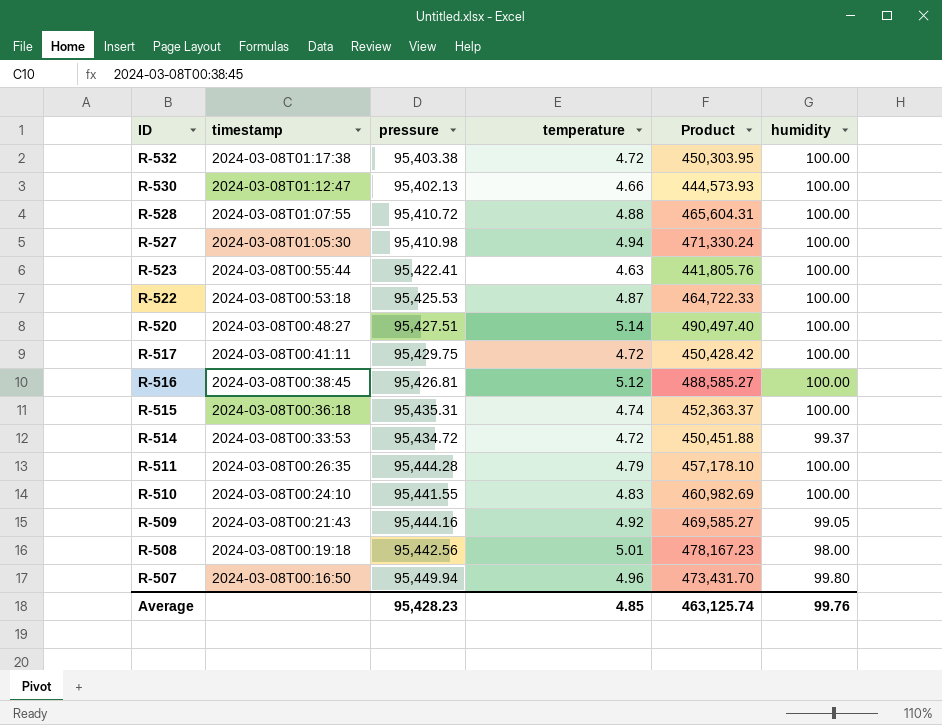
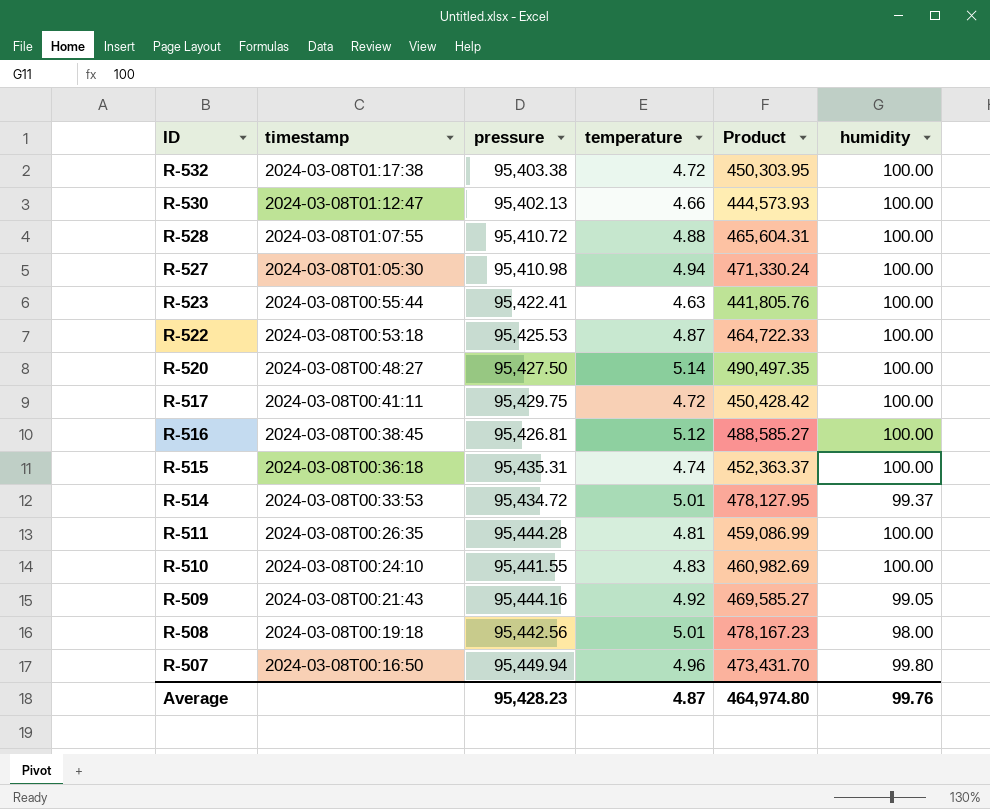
R-520 | pressure: 95,427.51 -> 95,427.50
R-520 | Product: 490,497.40 -> 490,497.35
R-514 | temperature: 4.72 -> 5.01
R-514 | Product: 450,451.88 -> 478,127.95
R-511 | temperature: 4.79 -> 4.81
R-511 | Product: 457,178.10 -> 459,086.99
Average | temperature: 4.85 -> 4.87
Average | Product: 463,125.74 -> 464,974.80

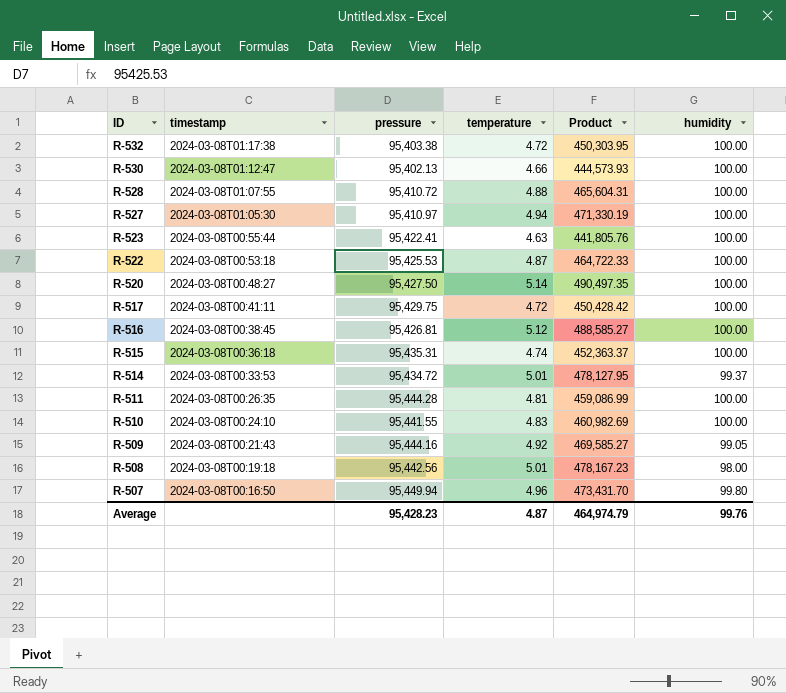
R-527 | pressure: 95,410.98 -> 95,410.97
R-527 | Product: 471,330.24 -> 471,330.19
Average | Product: 464,974.80 -> 464,974.79

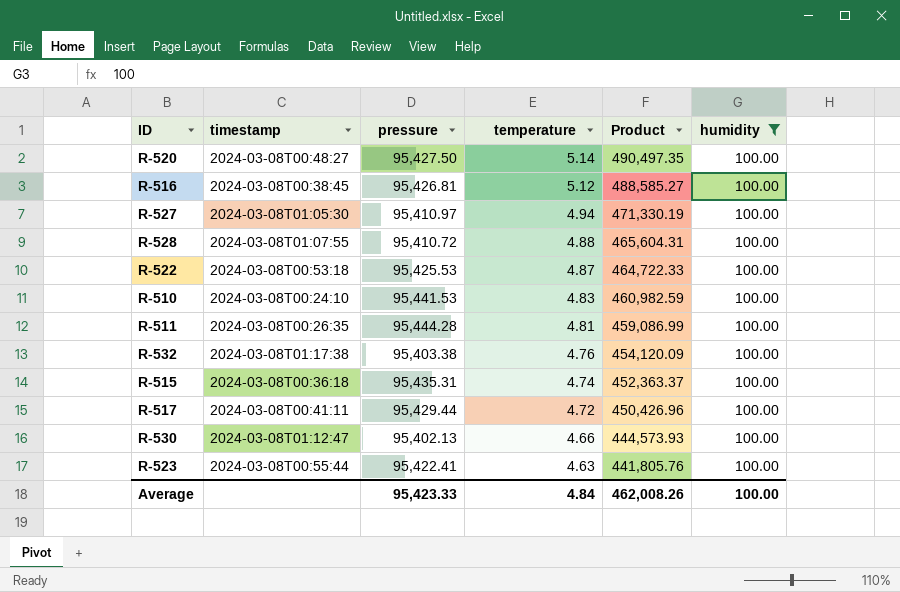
filter: none -> humidity = 100.00
row order: ID descending -> temperature descending
R-510 | pressure: 95,441.55 -> 95,441.53
R-510 | Product: 460,982.69 -> 460,982.59
R-532 | temperature: 4.72 -> 4.76
R-532 | Product: 450,303.95 -> 454,120.09
R-517 | pressure: 95,429.75 -> 95,429.44
R-517 | Product: 450,428.42 -> 450,426.96
Average | pressure: 95,428.23 -> 95,423.33
Average | temperature: 4.87 -> 4.84
Average | Product: 464,974.79 -> 462,008.26
Average | humidity: 99.76 -> 100.00

